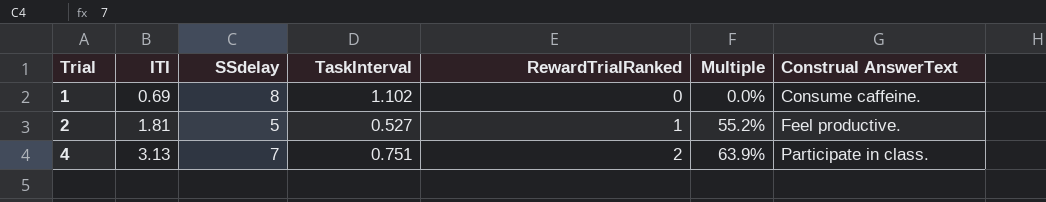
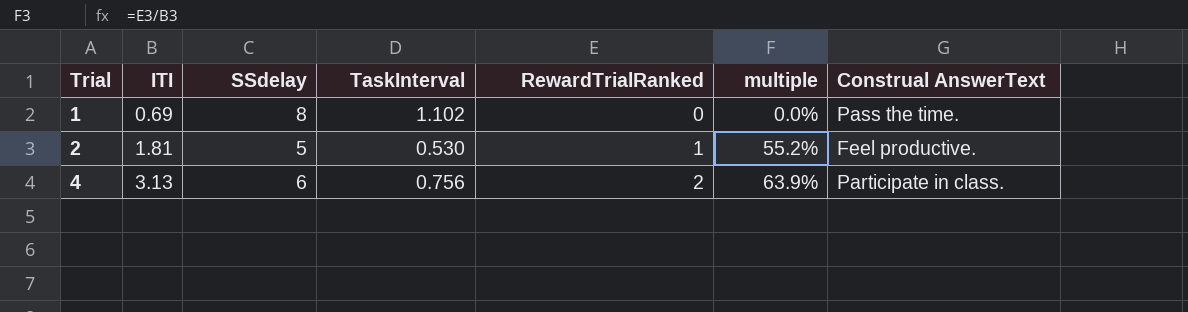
column name: Multiple -> multiple
1 | Construal AnswerText: Consume caffeine. -> Pass the time.
2 | TaskInterval: 0.527 -> 0.530
4 | SSdelay: 7 -> 6
4 | TaskInterval: 0.751 -> 0.756

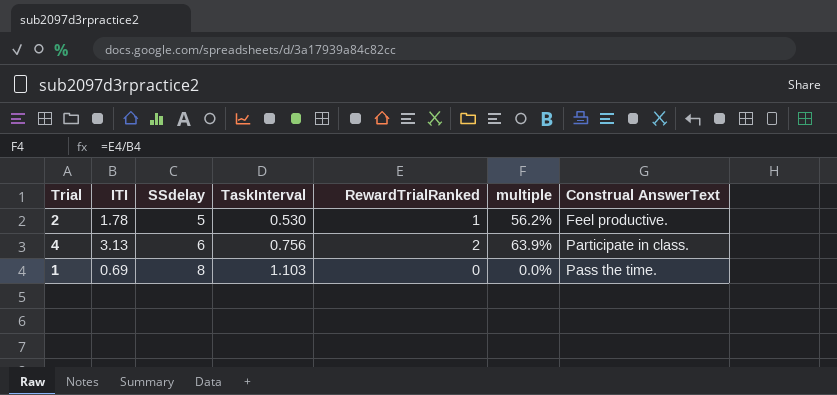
row order: Trial ascending -> SSdelay ascending
2 | ITI: 1.81 -> 1.78
2 | multiple: 55.2% -> 56.2%
1 | TaskInterval: 1.102 -> 1.103

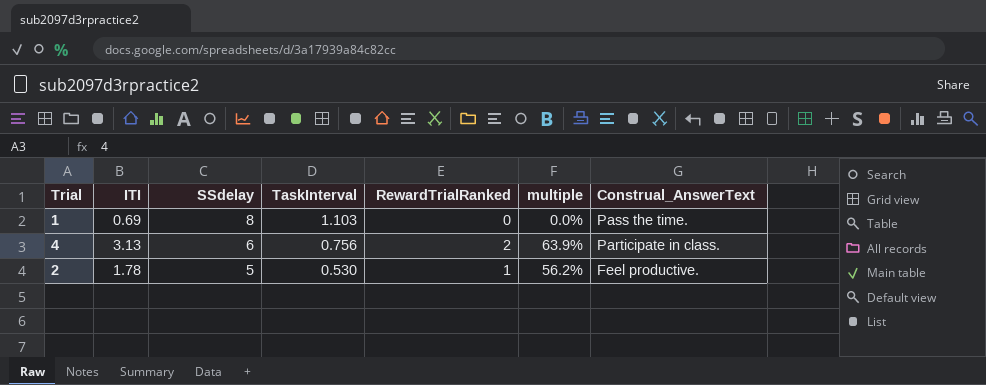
row order: SSdelay ascending -> SSdelay descending
column name: Construal AnswerText -> Construal_AnswerText

